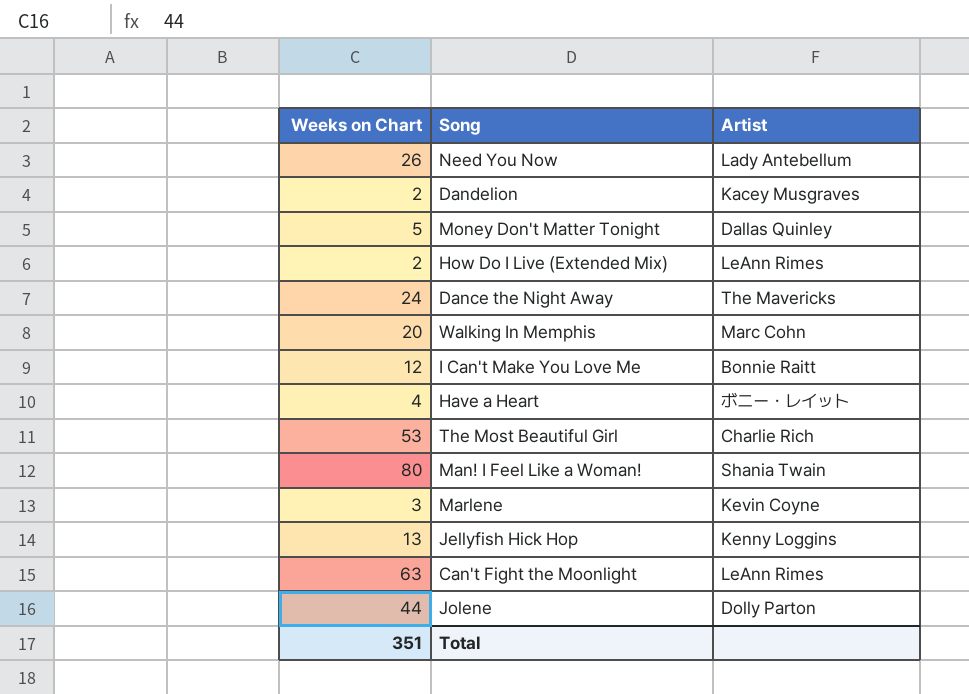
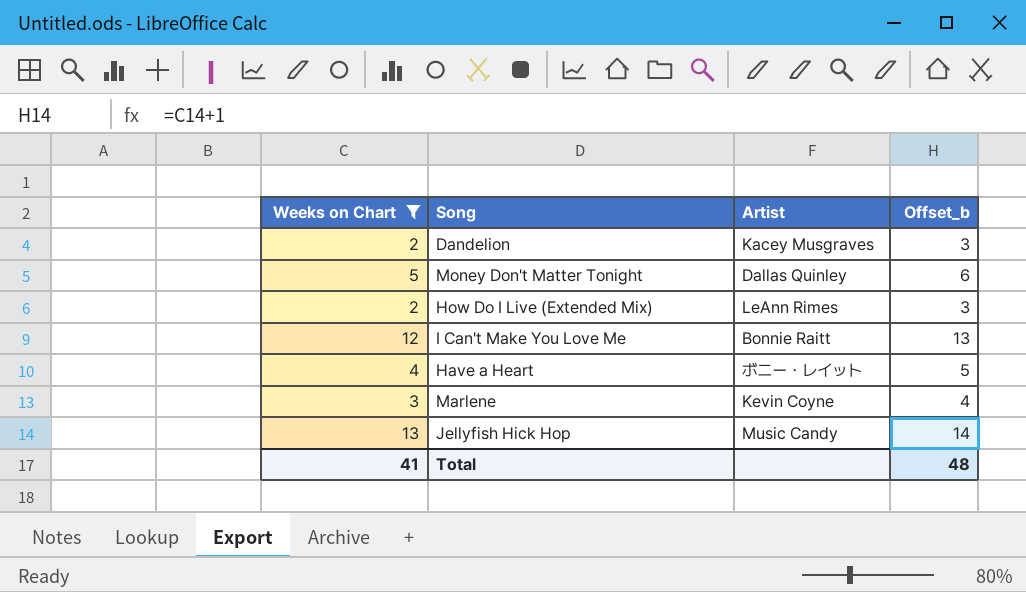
filter: none -> Weeks on Chart <= 13
column Offset_b | formula: none -> [Weeks on Chart] + 1
Jellyfish Hick Hop | Artist: Kenny Loggins -> Music Candy
Total | Weeks on Chart: 351 -> 41

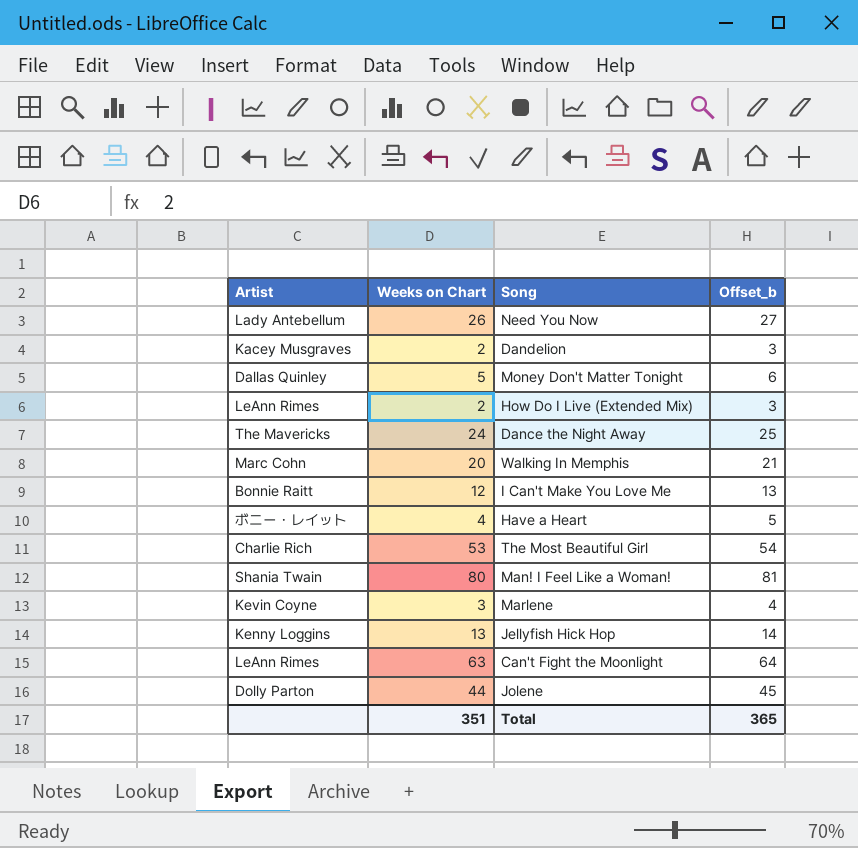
filter: Weeks on Chart <= 13 -> none
column Artist | position: 3 -> 1
Jellyfish Hick Hop | Artist: Music Candy -> Kenny Loggins
Total | Weeks on Chart: 41 -> 351
Total | Offset_b: 48 -> 365

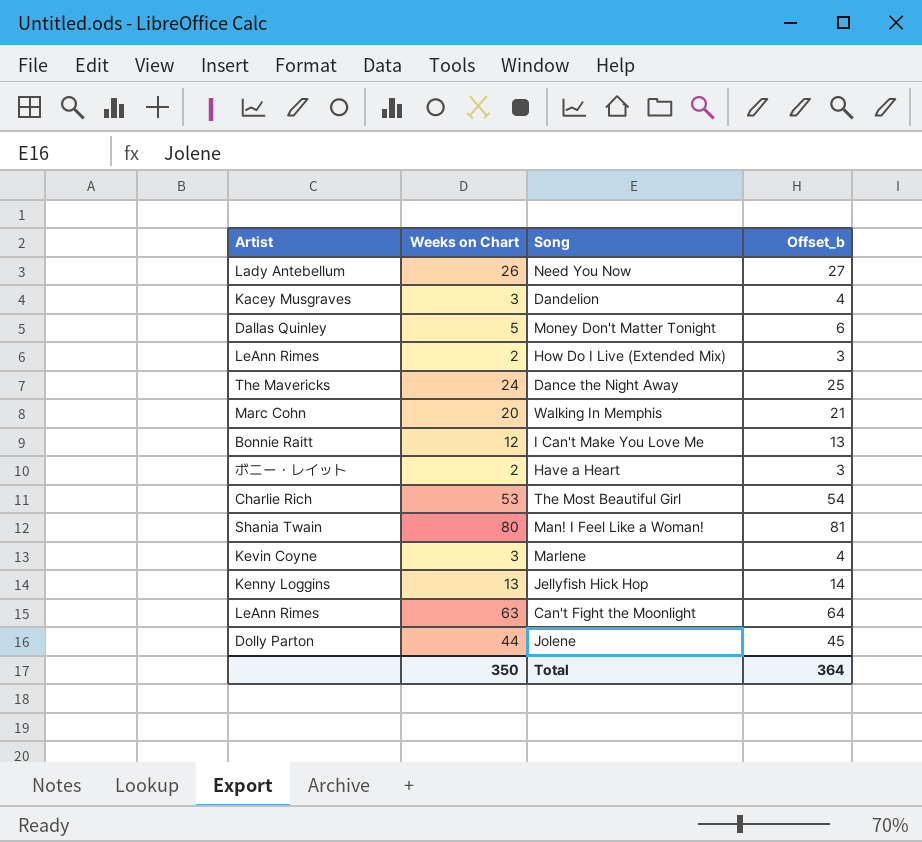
Dandelion | Weeks on Chart: 2 -> 3
Dandelion | Offset_b: 3 -> 4
Have a Heart | Weeks on Chart: 4 -> 2
Have a Heart | Offset_b: 5 -> 3
Total | Weeks on Chart: 351 -> 350
Total | Offset_b: 365 -> 364

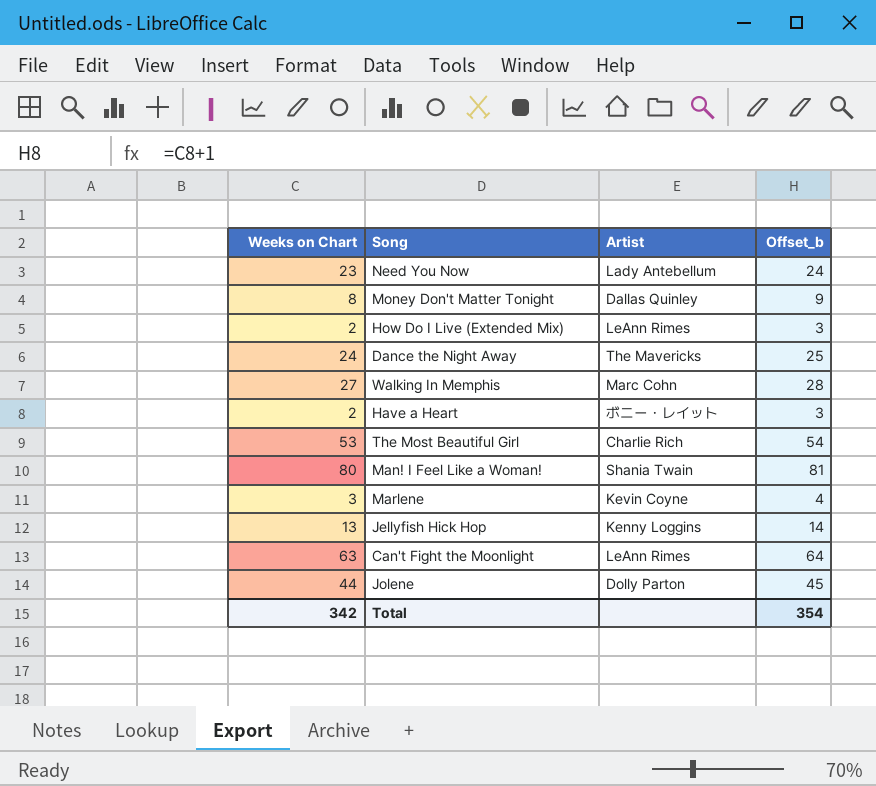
column Artist | position: 1 -> 3
row Dandelion: Kacey Musgraves | 3 | 4 -> none
row I Can't Make You Love Me: Bonnie Raitt | 12 | 13 -> none
Need You Now | Weeks on Chart: 26 -> 23
Need You Now | Offset_b: 27 -> 24
Money Don't Matter Tonight | Weeks on Chart: 5 -> 8
Money Don't Matter Tonight | Offset_b: 6 -> 9
Walking In Memphis | Weeks on Chart: 20 -> 27
Walking In Memphis | Offset_b: 21 -> 28
Total | Weeks on Chart: 350 -> 342
Total | Offset_b: 364 -> 354

